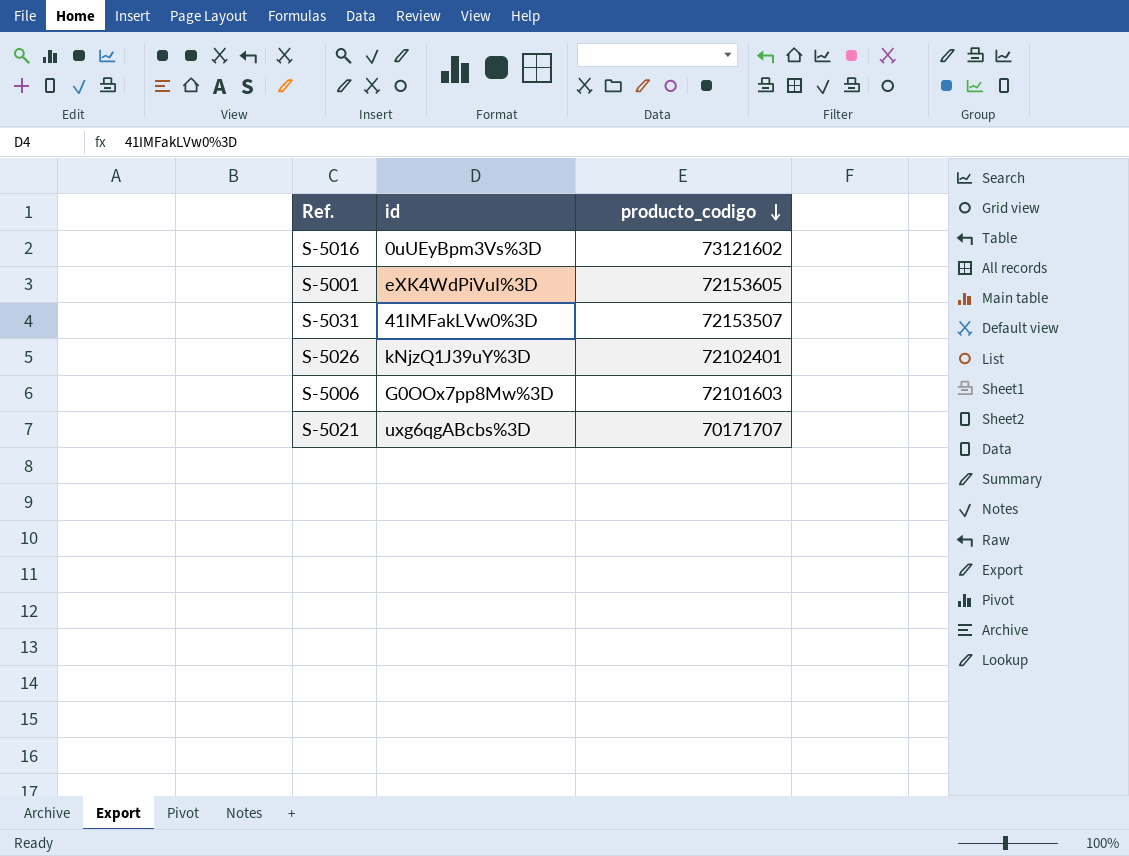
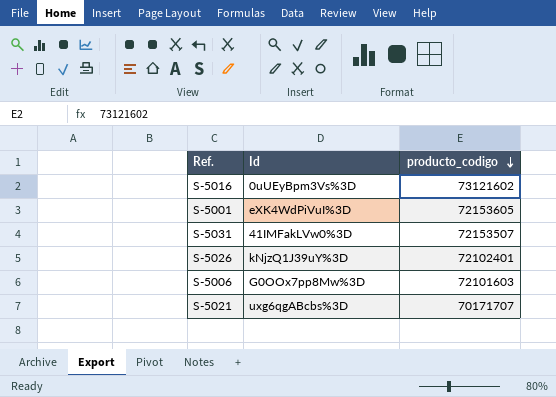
column name: id -> Id

